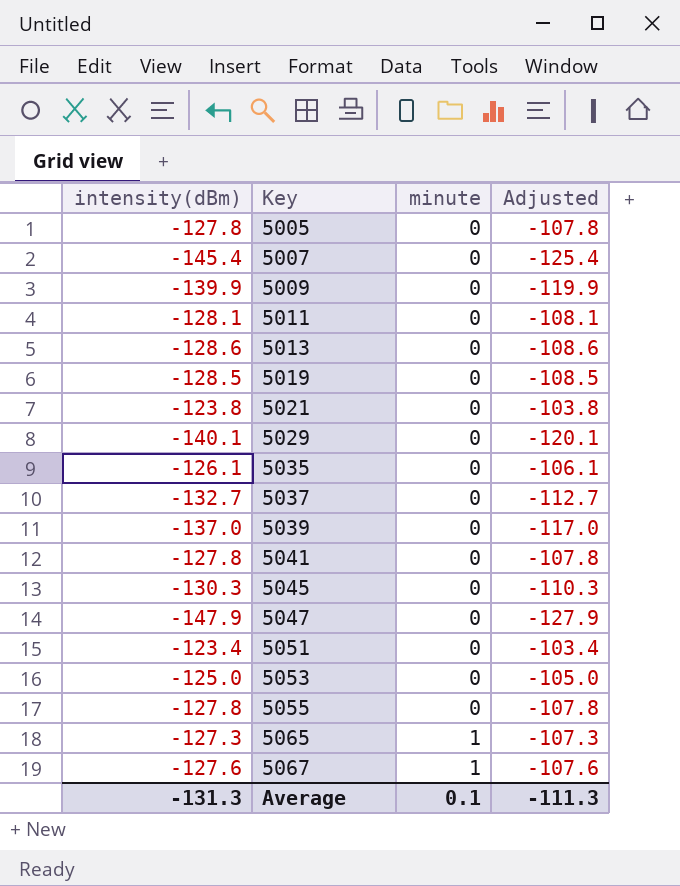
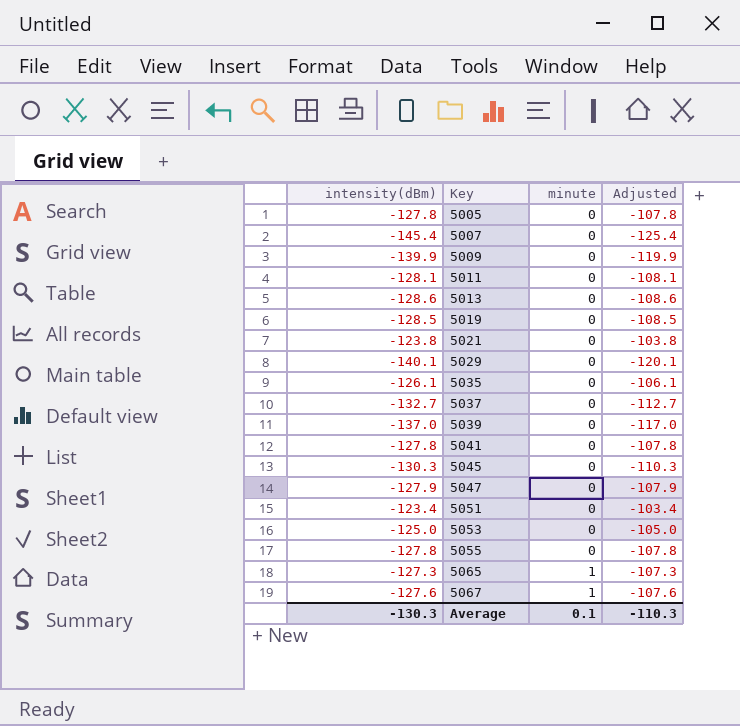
5047 | intensity(dBm): -147.9 -> -127.9
5047 | Adjusted: -127.9 -> -107.9
Average | intensity(dBm): -131.3 -> -130.3
Average | Adjusted: -111.3 -> -110.3

